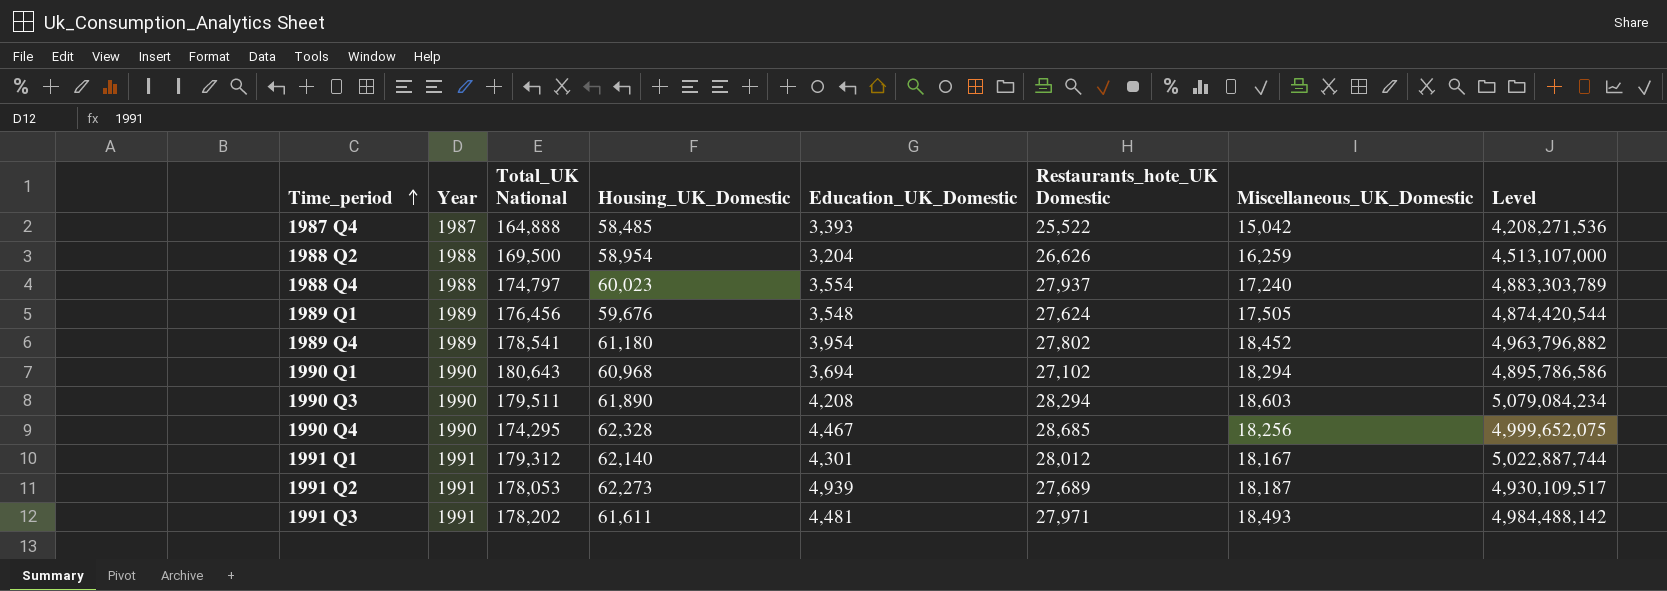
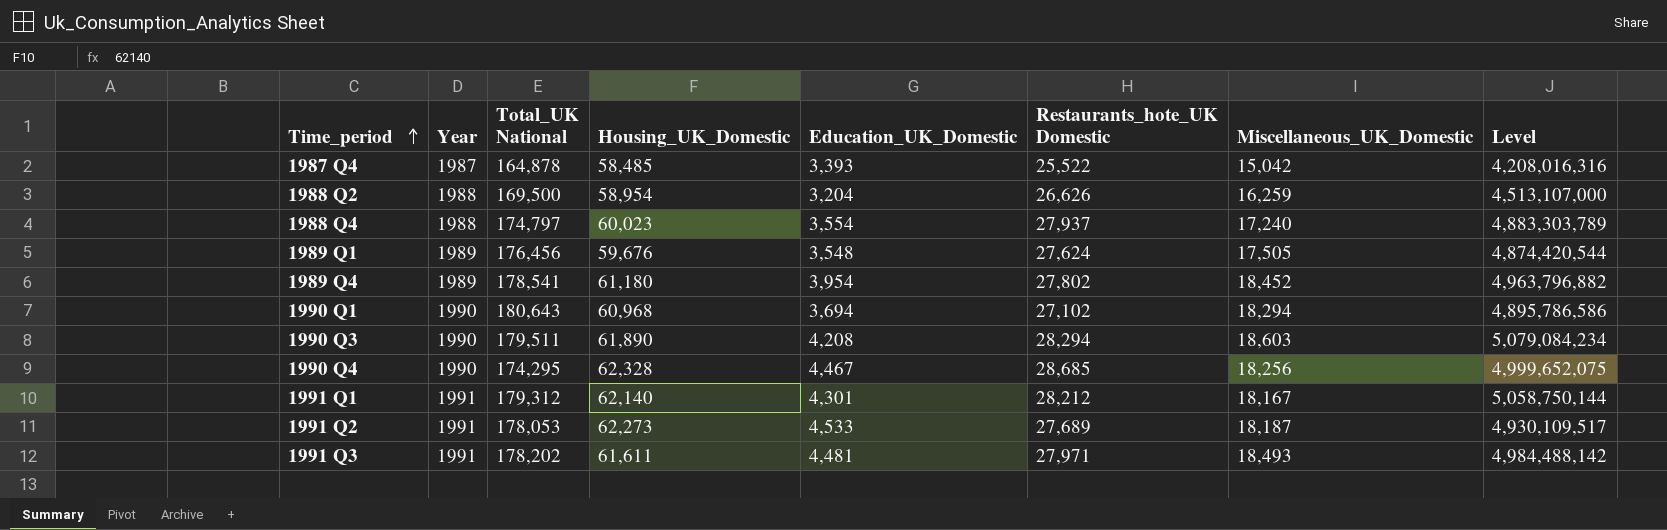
1987 Q4 | Total_UK National: 164,888 -> 164,878
1987 Q4 | Level: 4,208,271,536 -> 4,208,016,316
1991 Q1 | Restaurants_hote_UK Domestic: 28,012 -> 28,212
1991 Q1 | Level: 5,022,887,744 -> 5,058,750,144
1991 Q2 | Education_UK_Domestic: 4,939 -> 4,533

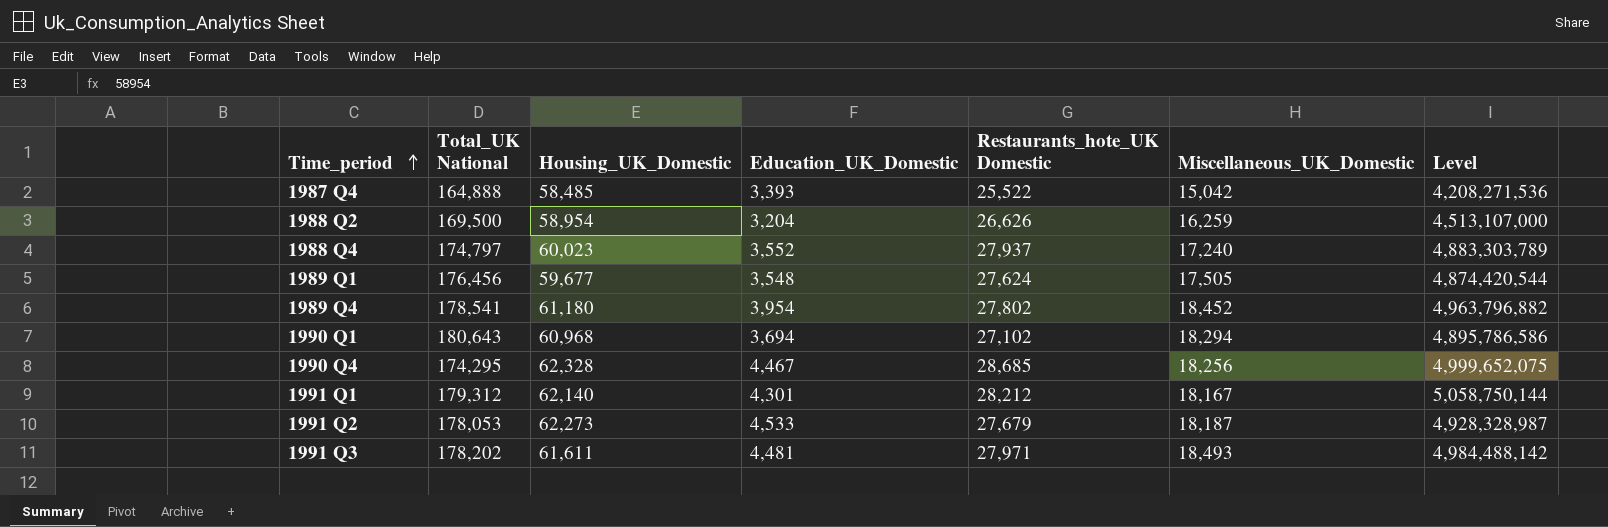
column Year | position: 2 -> none
row 1990 Q3: 1990 | 179,511 | 61,890 | 4,208 | 28,294 | 18,603 | 5,079,084,234 -> none
1987 Q4 | Total_UK National: 164,878 -> 164,888
1987 Q4 | Level: 4,208,016,316 -> 4,208,271,536
1988 Q4 | Education_UK_Domestic: 3,554 -> 3,552
1989 Q1 | Housing_UK_Domestic: 59,676 -> 59,677
1991 Q2 | Restaurants_hote_UK Domestic: 27,689 -> 27,679
1991 Q2 | Level: 4,930,109,517 -> 4,928,328,987

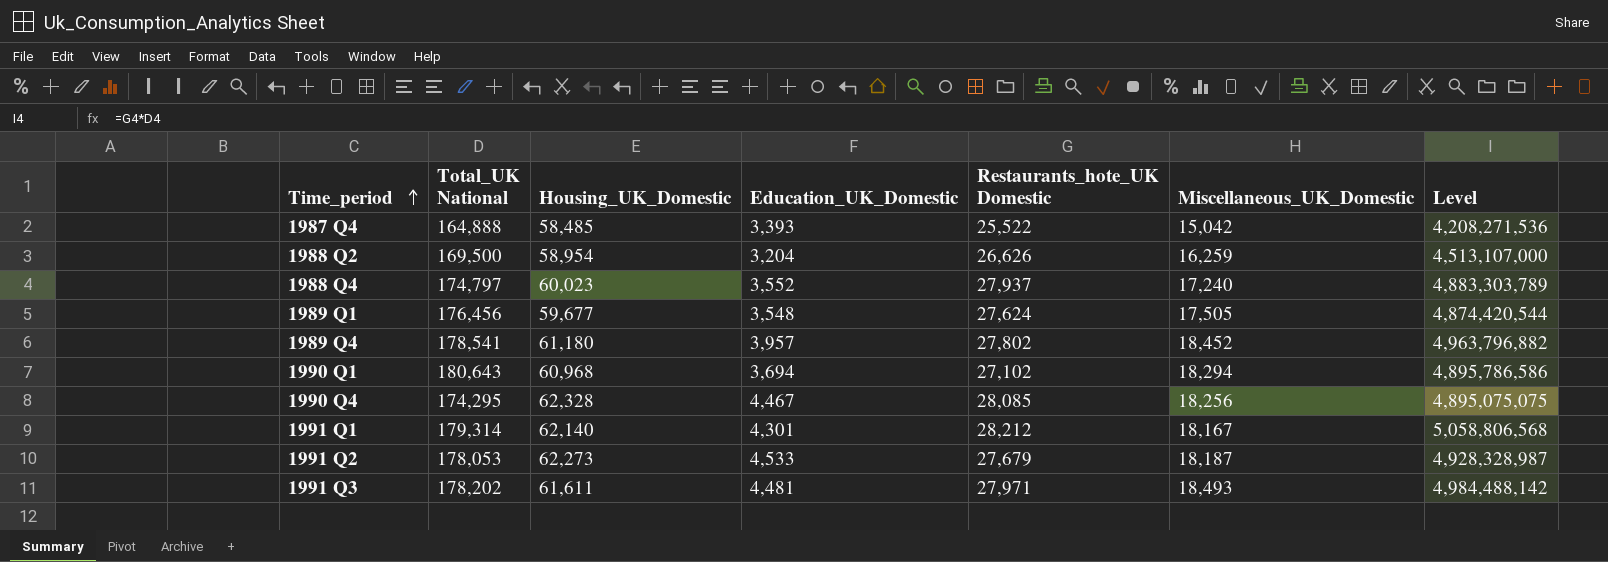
1989 Q4 | Education_UK_Domestic: 3,954 -> 3,957
1990 Q4 | Restaurants_hote_UK Domestic: 28,685 -> 28,085
1990 Q4 | Level: 4,999,652,075 -> 4,895,075,075
1991 Q1 | Total_UK National: 179,312 -> 179,314
1991 Q1 | Level: 5,058,750,144 -> 5,058,806,568

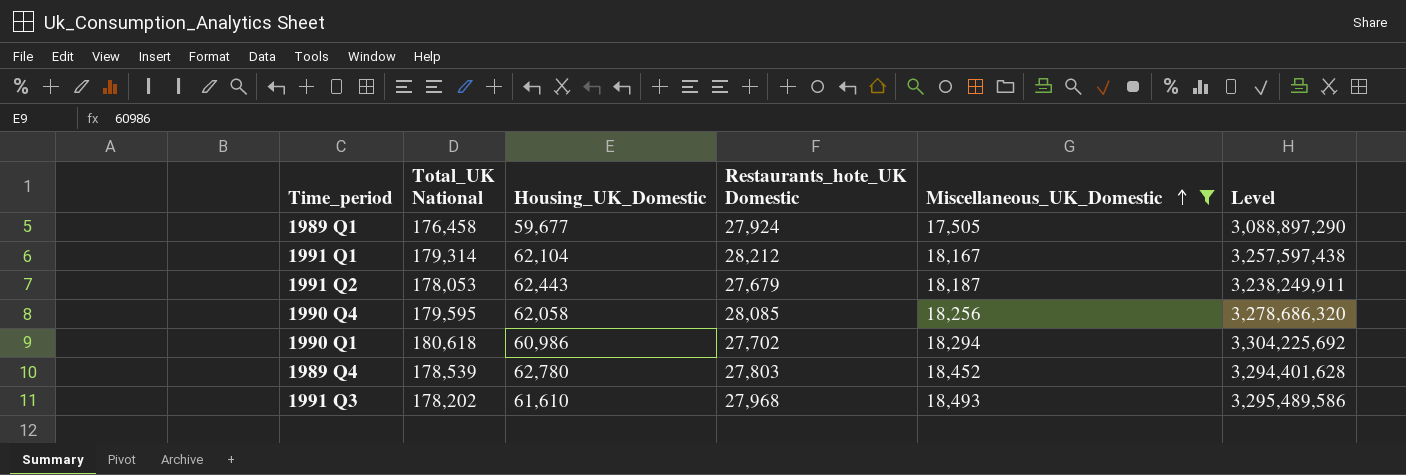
filter: none -> Miscellaneous_UK_Domestic >= 17,505
row order: Time_period ascending -> Miscellaneous_UK_Domestic ascending
column Education_UK_Domestic | position: 4 -> none
column Level | formula: [Total_UK National] * [Restaurants_hote_UK Domestic] -> [Total_UK National] * [Miscellaneous_UK_Domestic]
1989 Q1 | Total_UK National: 176,456 -> 176,458
1989 Q1 | Restaurants_hote_UK Domestic: 27,624 -> 27,924
1991 Q1 | Housing_UK_Domestic: 62,140 -> 62,104
1991 Q2 | Housing_UK_Domestic: 62,273 -> 62,443
1990 Q4 | Total_UK National: 174,295 -> 179,595
1990 Q4 | Housing_UK_Domestic: 62,328 -> 62,058
1990 Q1 | Total_UK National: 180,643 -> 180,618
1990 Q1 | Housing_UK_Domestic: 60,968 -> 60,986
1990 Q1 | Restaurants_hote_UK Domestic: 27,102 -> 27,702
1989 Q4 | Total_UK National: 178,541 -> 178,539
1989 Q4 | Housing_UK_Domestic: 61,180 -> 62,780
1989 Q4 | Restaurants_hote_UK Domestic: 27,802 -> 27,803
1991 Q3 | Housing_UK_Domestic: 61,611 -> 61,610
1991 Q3 | Restaurants_hote_UK Domestic: 27,971 -> 27,968

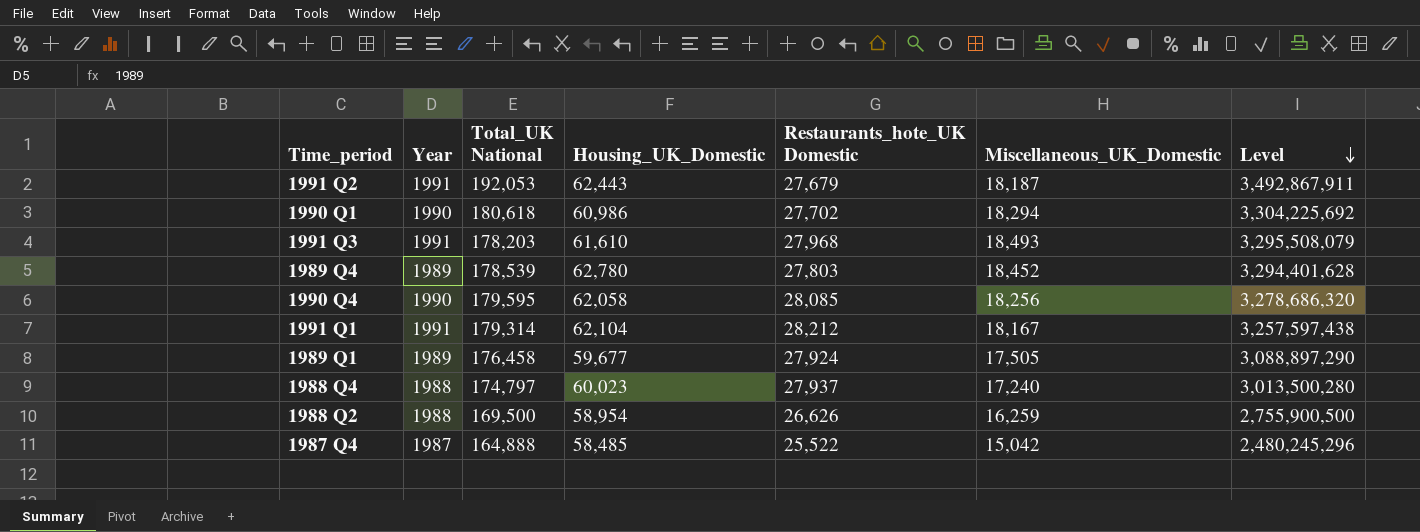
filter: Miscellaneous_UK_Domestic >= 17,505 -> none
row order: Miscellaneous_UK_Domestic ascending -> Level descending
column Year | position: none -> 2
1991 Q2 | Total_UK National: 178,053 -> 192,053
1991 Q2 | Level: 3,238,249,911 -> 3,492,867,911
1991 Q3 | Total_UK National: 178,202 -> 178,203
1991 Q3 | Level: 3,295,489,586 -> 3,295,508,079

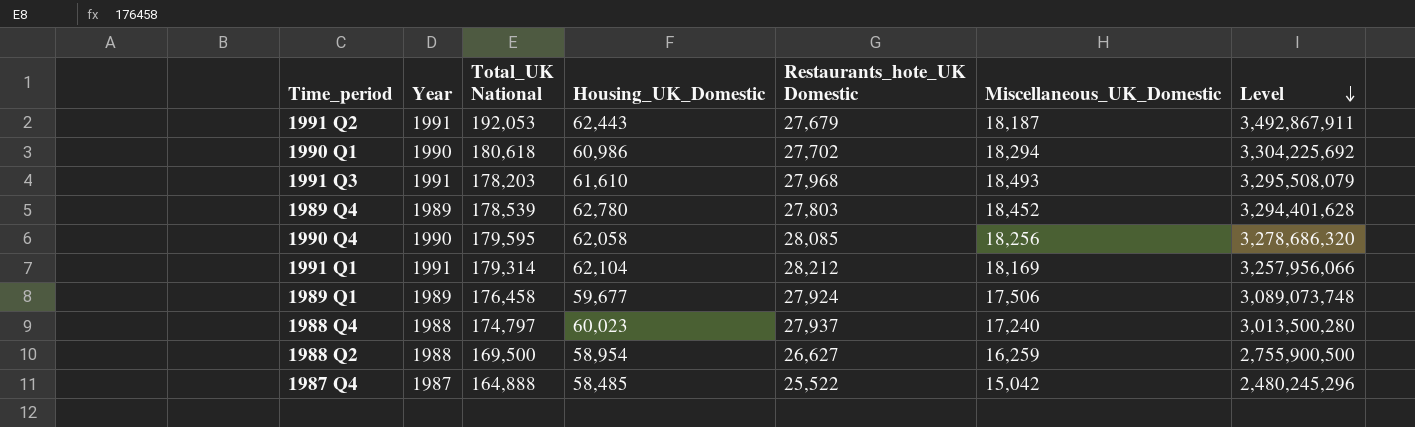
1991 Q1 | Miscellaneous_UK_Domestic: 18,167 -> 18,169
1991 Q1 | Level: 3,257,597,438 -> 3,257,956,066
1989 Q1 | Miscellaneous_UK_Domestic: 17,505 -> 17,506
1989 Q1 | Level: 3,088,897,290 -> 3,089,073,748
1988 Q2 | Restaurants_hote_UK Domestic: 26,626 -> 26,627

